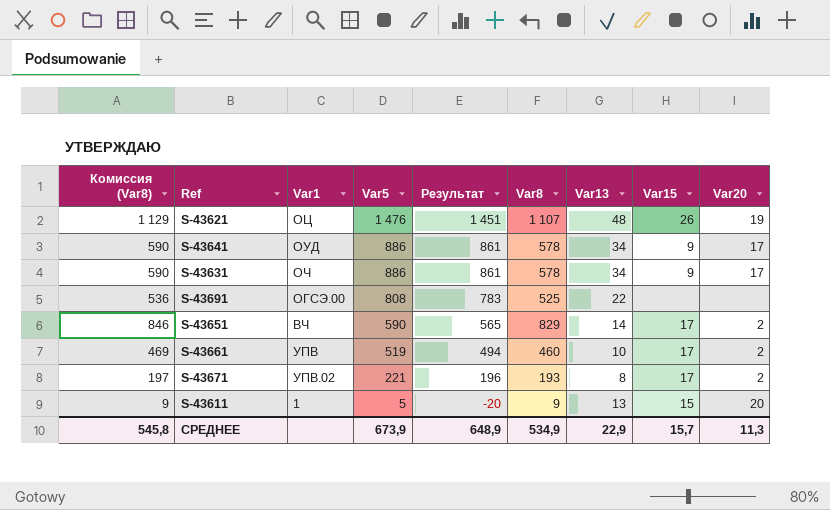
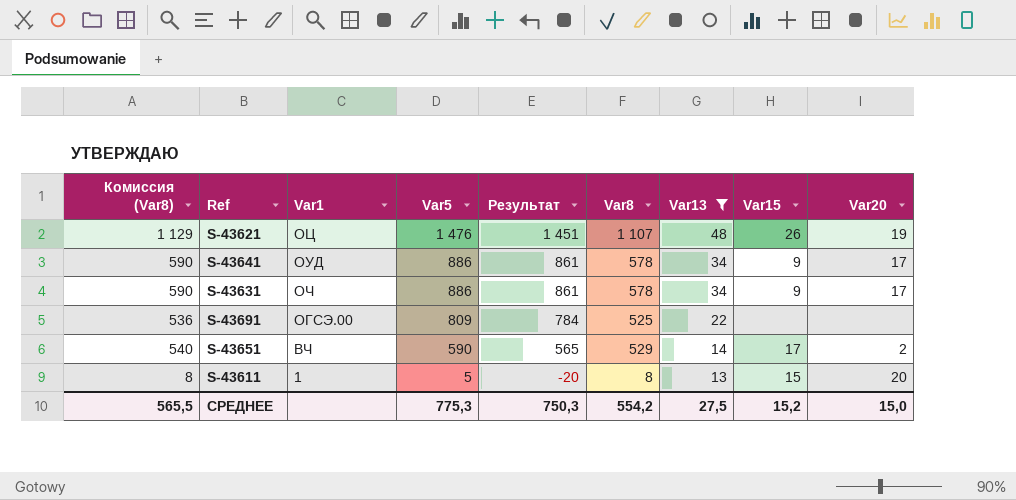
filter: none -> Var13 >= 13
S-43691 | Var5: 808 -> 809
S-43691 | Результат: 783 -> 784
S-43651 | Комиссия (Var8): 846 -> 540
S-43651 | Var8: 829 -> 529
S-43611 | Комиссия (Var8): 9 -> 8
S-43611 | Var8: 9 -> 8
СРЕДНЕЕ | Комиссия (Var8): 545,8 -> 565,5
СРЕДНЕЕ | Var5: 673,9 -> 775,3
СРЕДНЕЕ | Результат: 648,9 -> 750,3
СРЕДНЕЕ | Var8: 534,9 -> 554,2
СРЕДНЕЕ | Var13: 22,9 -> 27,5
СРЕДНЕЕ | Var15: 15,7 -> 15,2
СРЕДНЕЕ | Var20: 11,3 -> 15,0

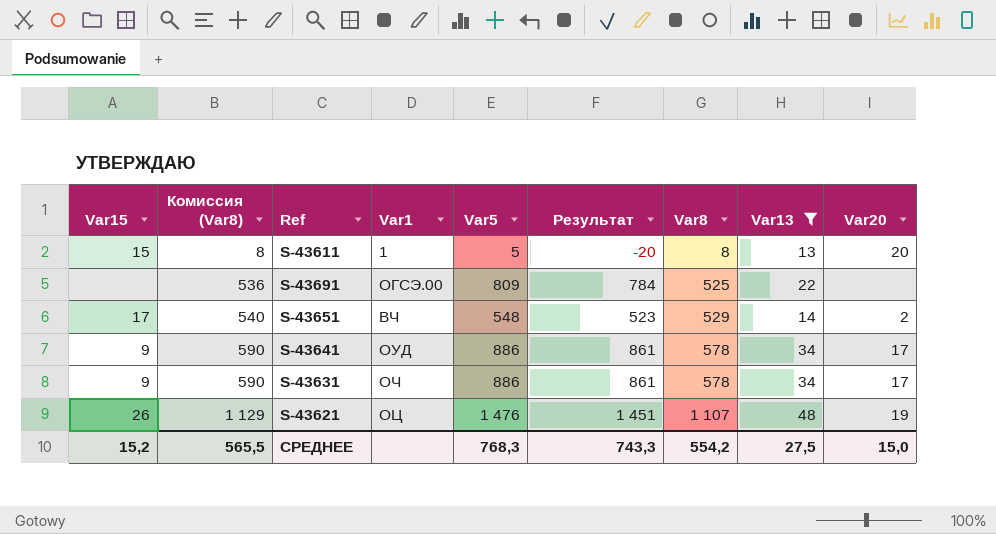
row order: Var5 descending -> Комиссия (Var8) ascending
column Var15 | position: 8 -> 1
S-43651 | Var5: 590 -> 548
S-43651 | Результат: 565 -> 523
СРЕДНЕЕ | Var5: 775,3 -> 768,3
СРЕДНЕЕ | Результат: 750,3 -> 743,3

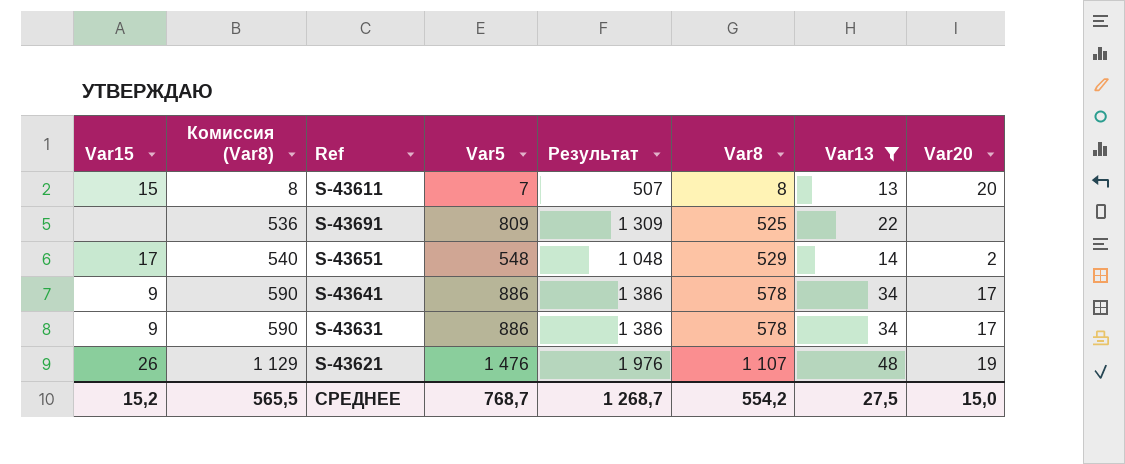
column Var1 | position: 4 -> none
column Результат | formula: [Var5] - 25 -> [Var5] + 500
S-43611 | Var5: 5 -> 7
СРЕДНЕЕ | Var5: 768,3 -> 768,7
СРЕДНЕЕ | Результат: 743,3 -> 1 268,7

